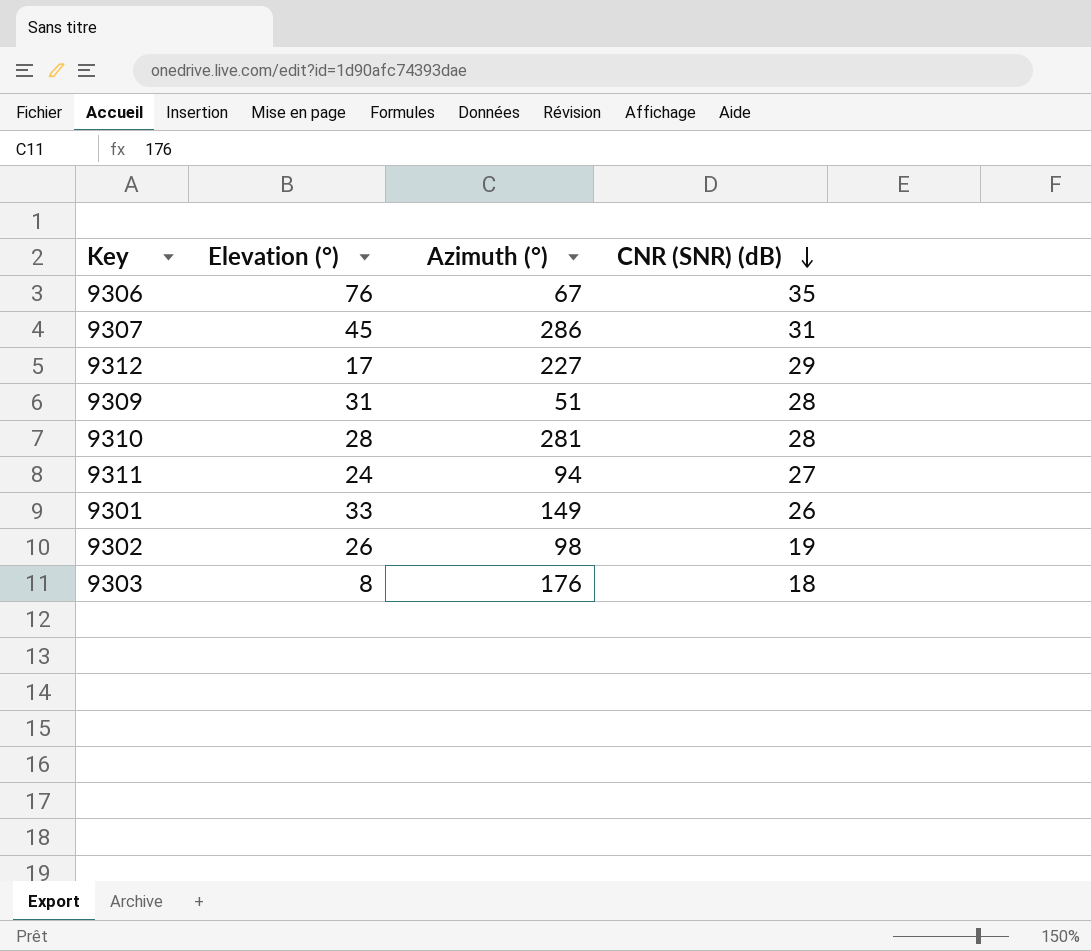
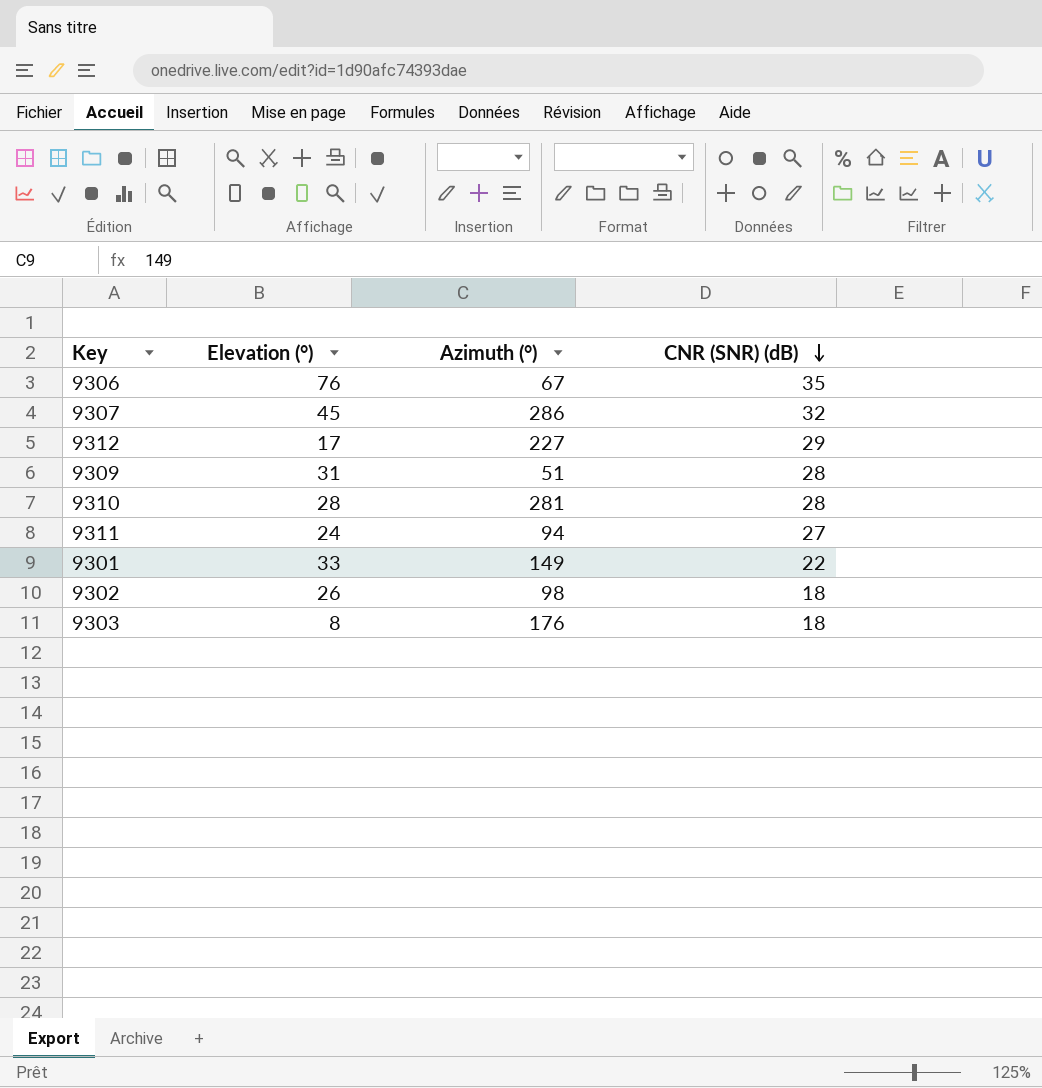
9307 | CNR (SNR) (dB): 31 -> 32
9301 | CNR (SNR) (dB): 26 -> 22
9302 | CNR (SNR) (dB): 19 -> 18

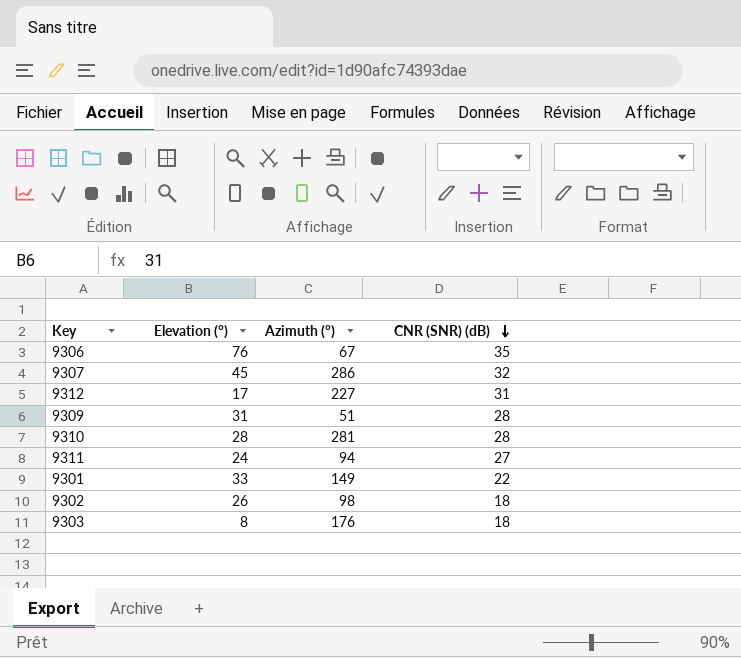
9312 | CNR (SNR) (dB): 29 -> 31

